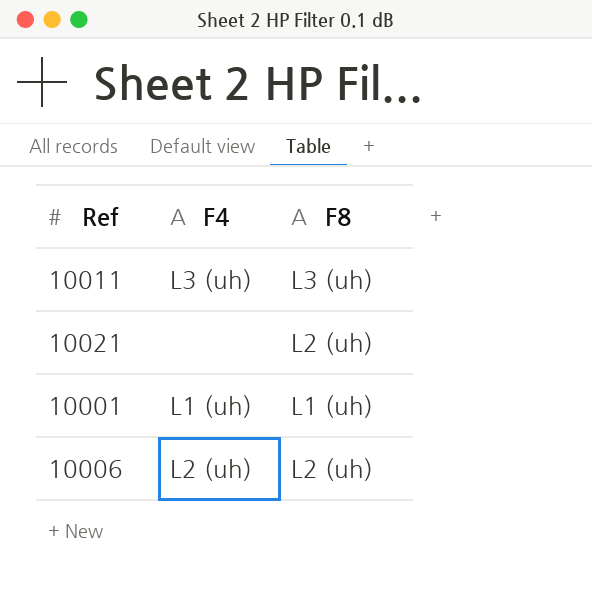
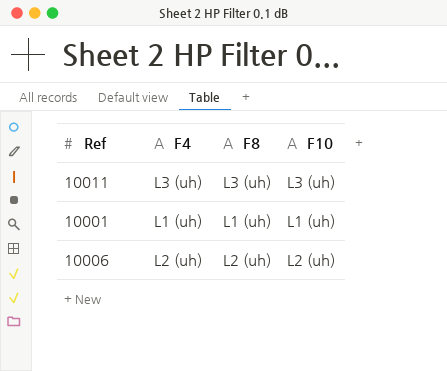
column F10 | position: none -> 4
row 10021: none | L2 (uh) -> none

